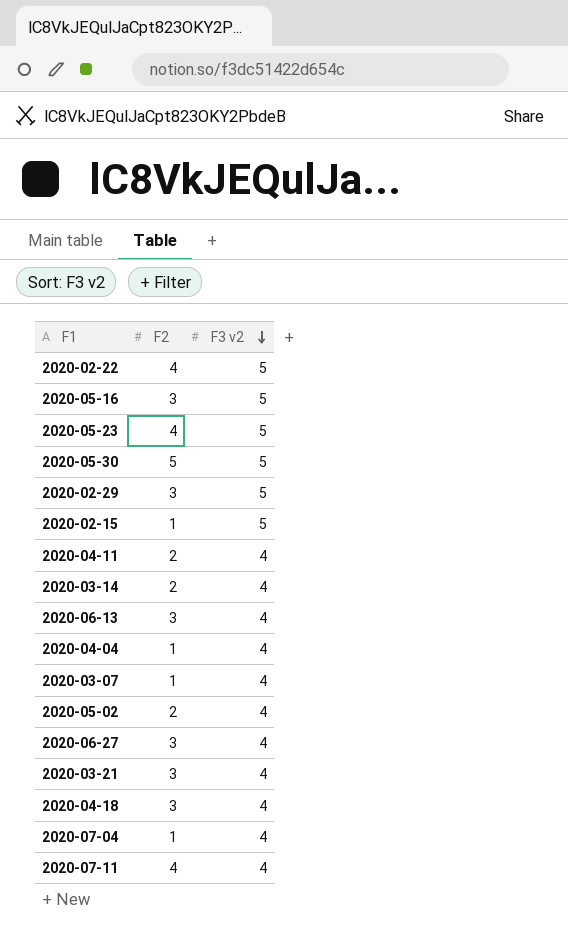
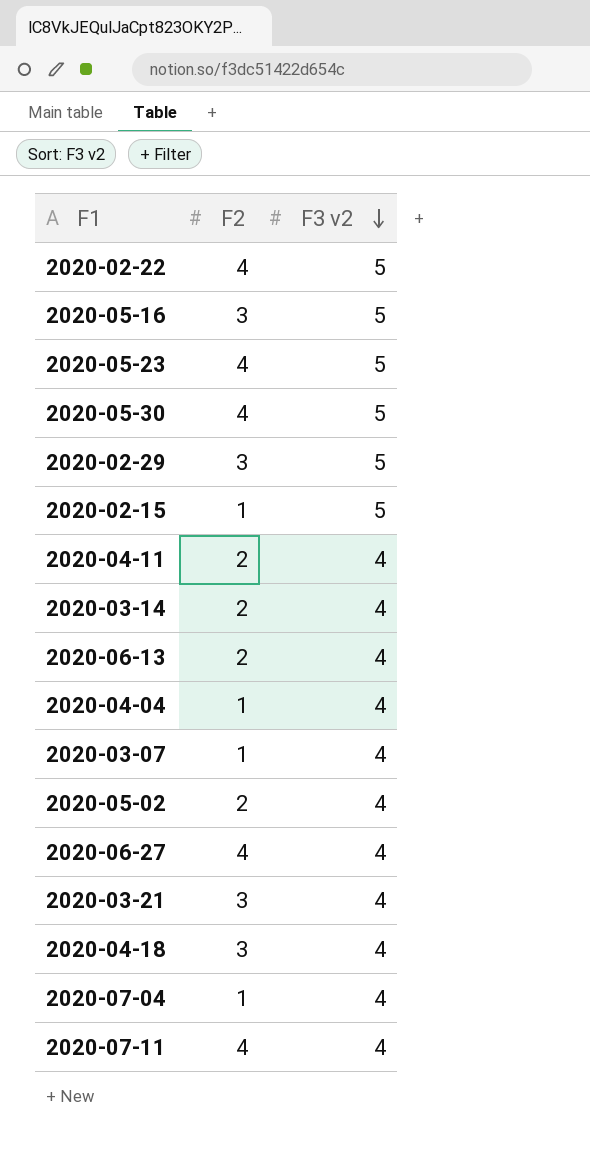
2020-05-30 | F2: 5 -> 4
2020-06-13 | F2: 3 -> 2
2020-06-27 | F2: 3 -> 4

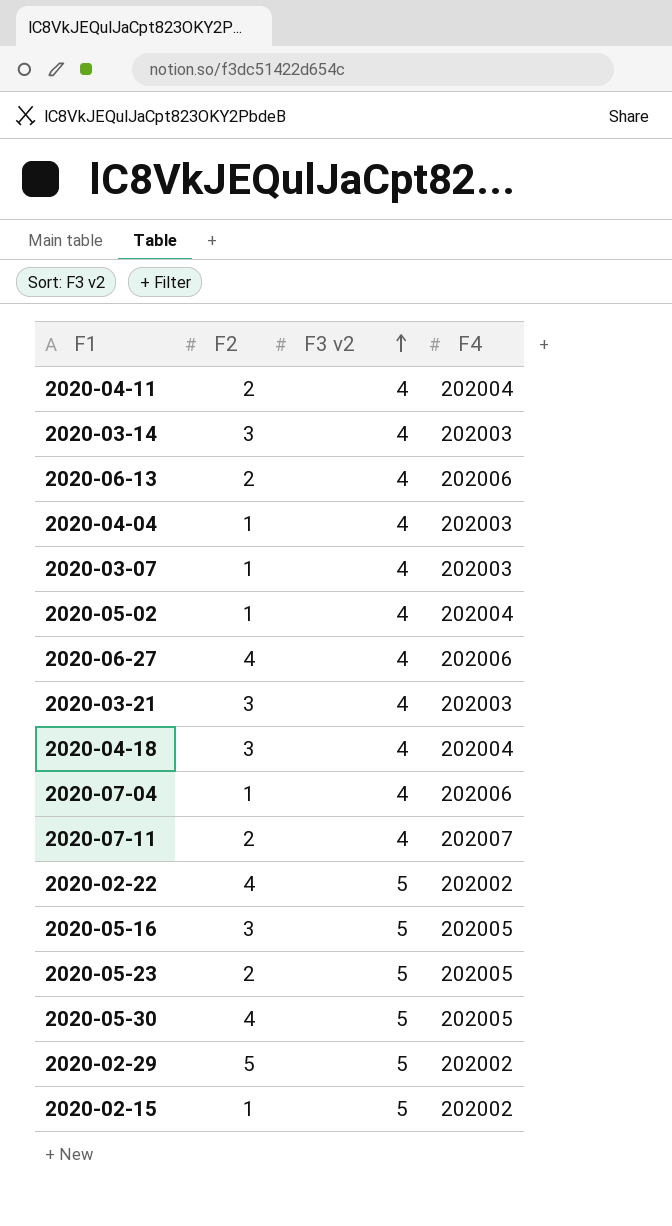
row order: F3 v2 descending -> F3 v2 ascending
column F4 | position: none -> 4
2020-03-14 | F2: 2 -> 3
2020-05-02 | F2: 2 -> 1
2020-07-11 | F2: 4 -> 2
2020-05-23 | F2: 4 -> 2
2020-02-29 | F2: 3 -> 5

